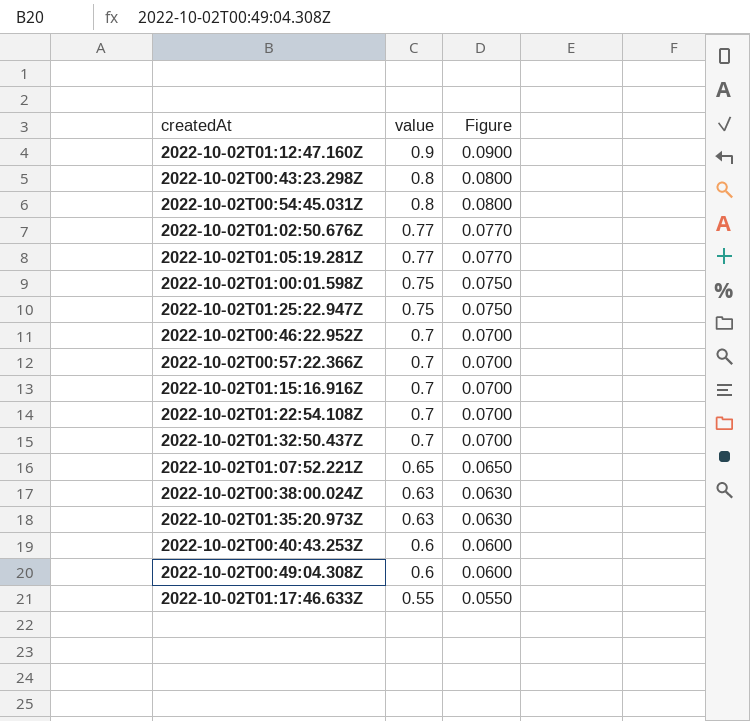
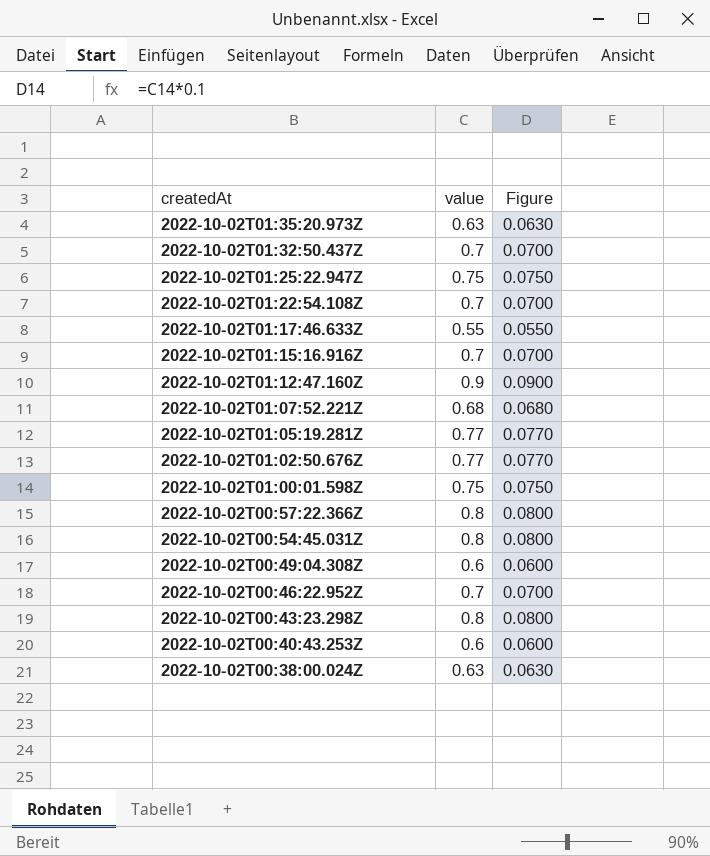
row order: value descending -> createdAt descending
2022-10-02T01:07:52.221Z | value: 0.65 -> 0.68
2022-10-02T01:07:52.221Z | Figure: 0.0650 -> 0.0680
2022-10-02T00:57:22.366Z | value: 0.7 -> 0.8
2022-10-02T00:57:22.366Z | Figure: 0.0700 -> 0.0800

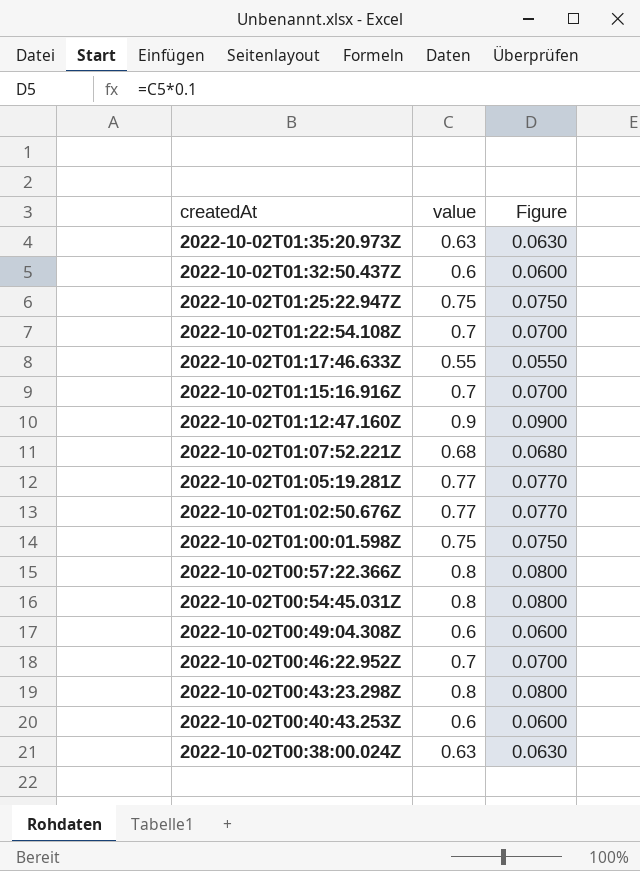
2022-10-02T01:32:50.437Z | value: 0.7 -> 0.6
2022-10-02T01:32:50.437Z | Figure: 0.0700 -> 0.0600

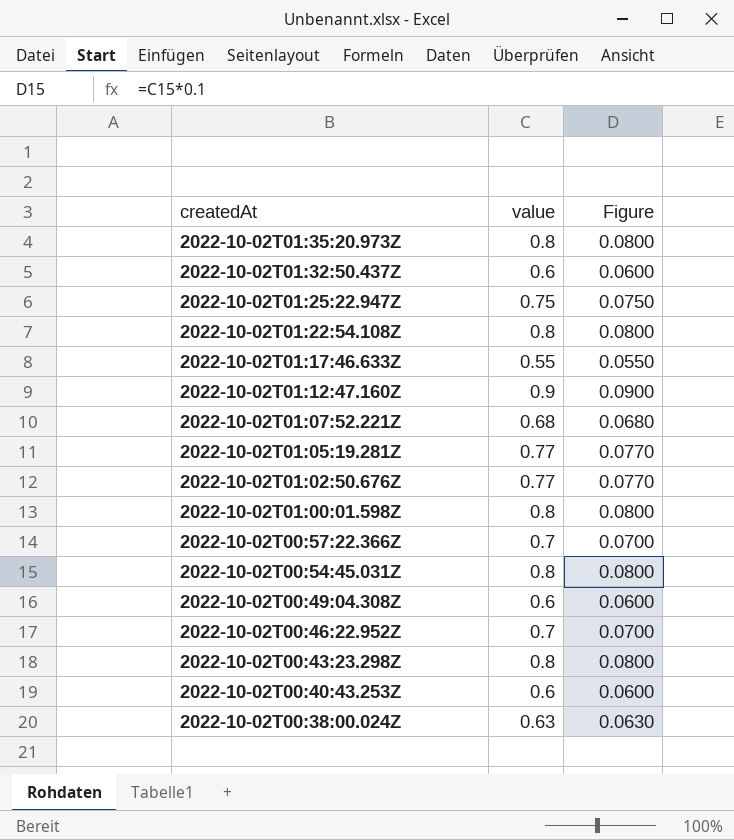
row 2022-10-02T01:15:16.916Z: 0.7 | 0.0700 -> none
2022-10-02T01:35:20.973Z | value: 0.63 -> 0.8
2022-10-02T01:35:20.973Z | Figure: 0.0630 -> 0.0800
2022-10-02T01:22:54.108Z | value: 0.7 -> 0.8
2022-10-02T01:22:54.108Z | Figure: 0.0700 -> 0.0800
2022-10-02T01:00:01.598Z | value: 0.75 -> 0.8
2022-10-02T01:00:01.598Z | Figure: 0.0750 -> 0.0800
2022-10-02T00:57:22.366Z | value: 0.8 -> 0.7
2022-10-02T00:57:22.366Z | Figure: 0.0800 -> 0.0700

